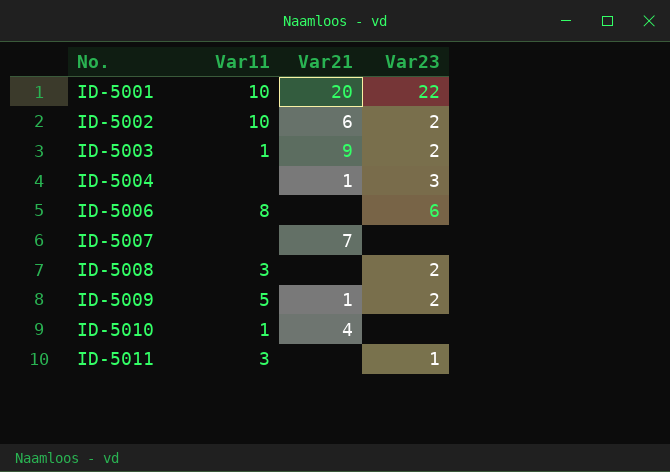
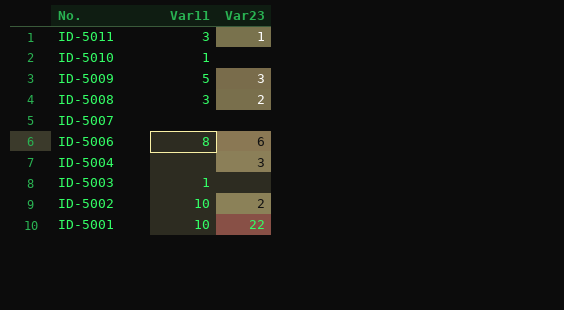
row order: No. ascending -> No. descending
column Var21 | position: 3 -> none
ID-5009 | Var23: 2 -> 3
ID-5003 | Var23: 2 -> none

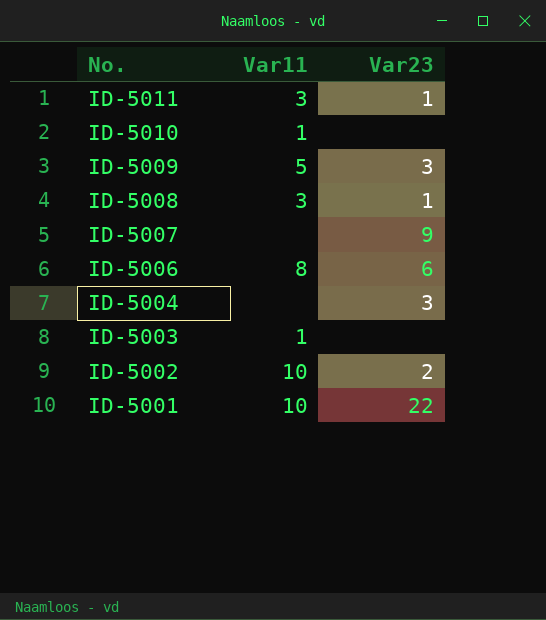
ID-5008 | Var23: 2 -> 1
ID-5007 | Var23: none -> 9

